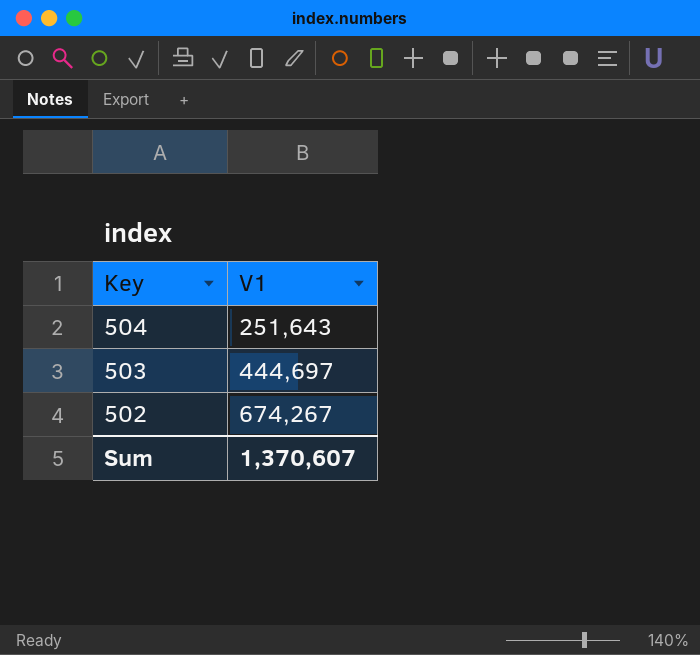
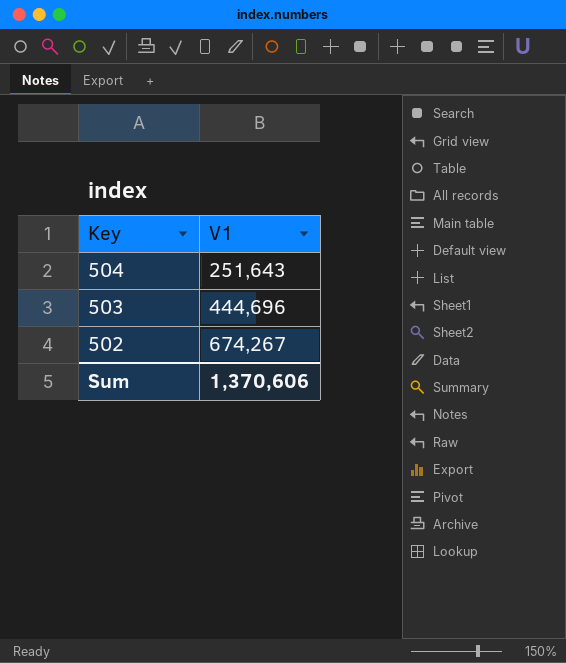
503 | V1: 444,697 -> 444,696
Sum | V1: 1,370,607 -> 1,370,606

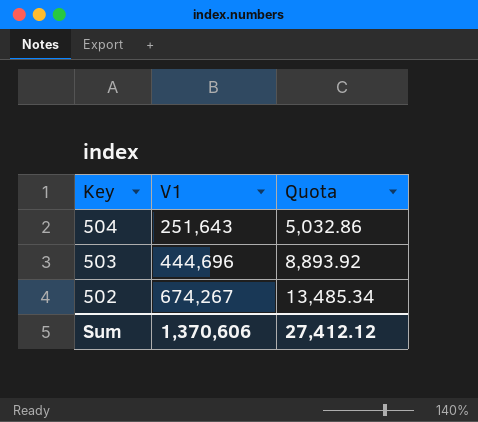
column Quota | formula: none -> [V1] * 0.02

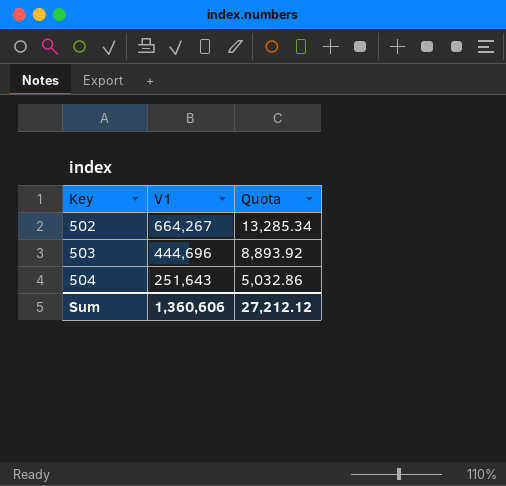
row order: Key descending -> Key ascending
502 | V1: 674,267 -> 664,267
502 | Quota: 13,485.34 -> 13,285.34
Sum | V1: 1,370,606 -> 1,360,606
Sum | Quota: 27,412.12 -> 27,212.12

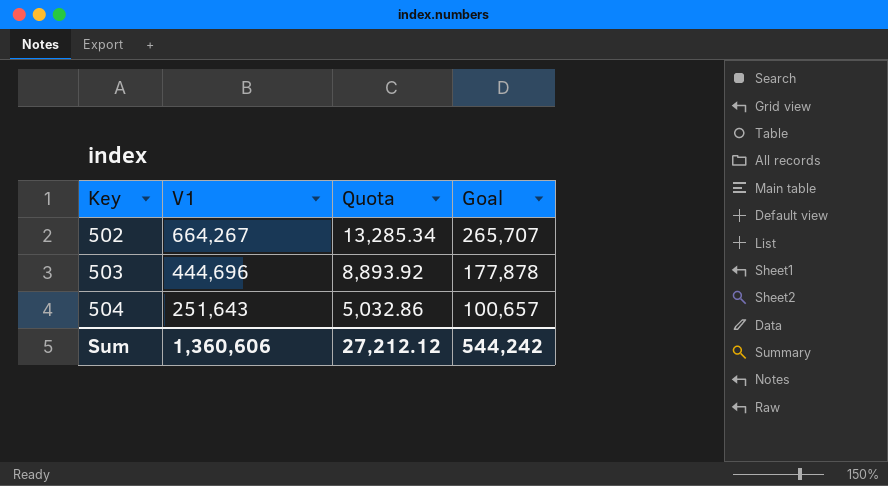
column Goal | formula: none -> [V1] * 0.4

